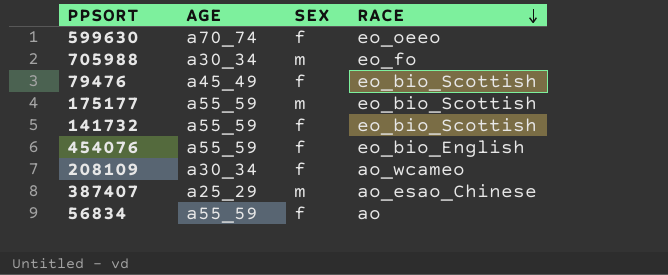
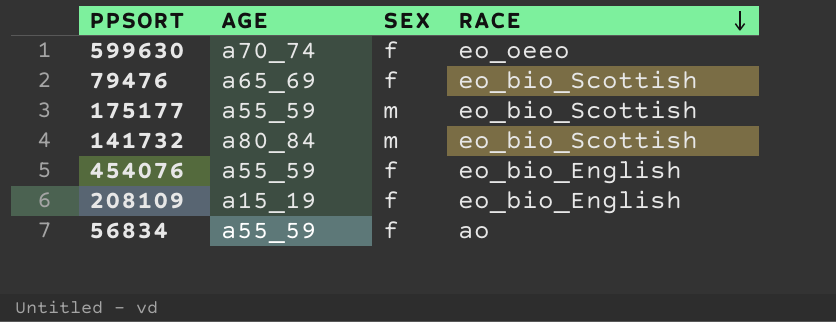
row 705988: a30_34 | m | eo_fo -> none
row 387407: a25_29 | m | ao_esao_Chinese -> none
79476 | AGE: a45_49 -> a65_69
141732 | AGE: a55_59 -> a80_84
141732 | SEX: f -> m
208109 | AGE: a30_34 -> a15_19
208109 | RACE: ao_wcameo -> eo_bio_English

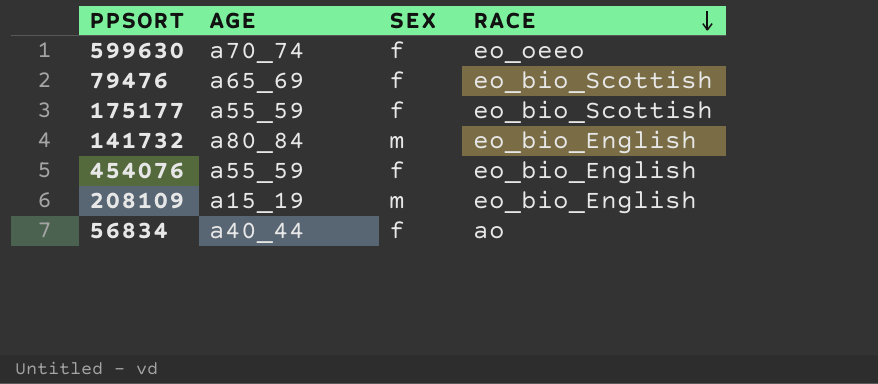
175177 | SEX: m -> f
141732 | RACE: eo_bio_Scottish -> eo_bio_English
208109 | SEX: f -> m
56834 | AGE: a55_59 -> a40_44

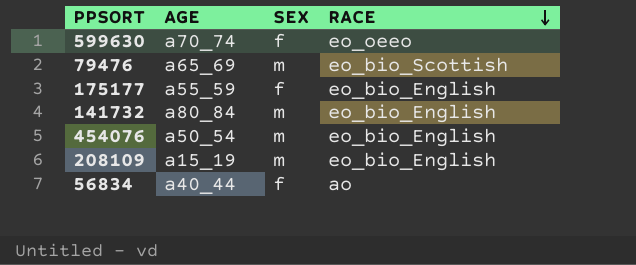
79476 | SEX: f -> m
175177 | RACE: eo_bio_Scottish -> eo_bio_English
454076 | AGE: a55_59 -> a50_54
454076 | SEX: f -> m

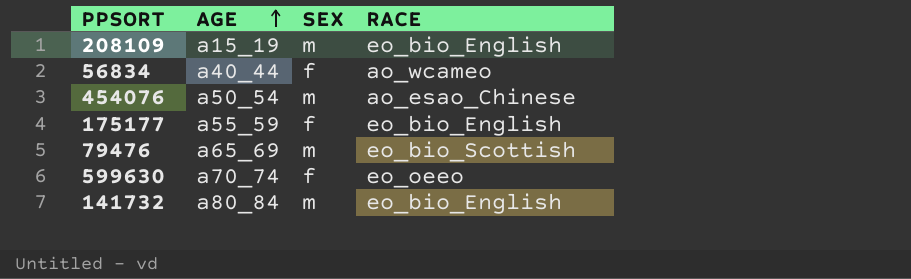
row order: RACE descending -> AGE ascending
56834 | RACE: ao -> ao_wcameo
454076 | RACE: eo_bio_English -> ao_esao_Chinese

